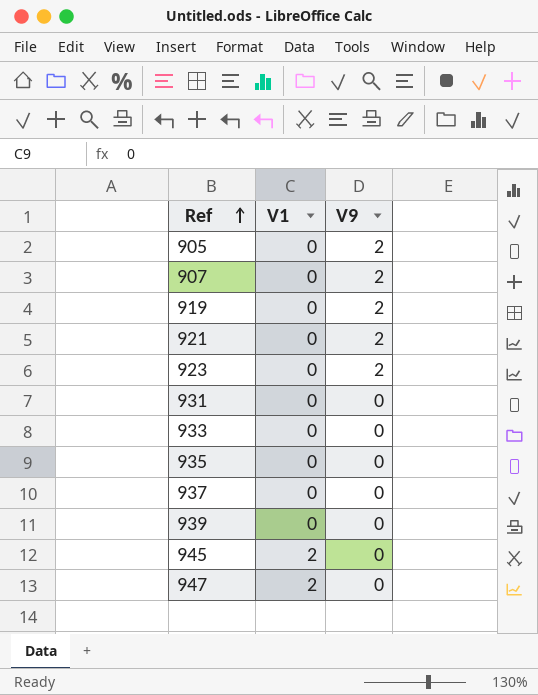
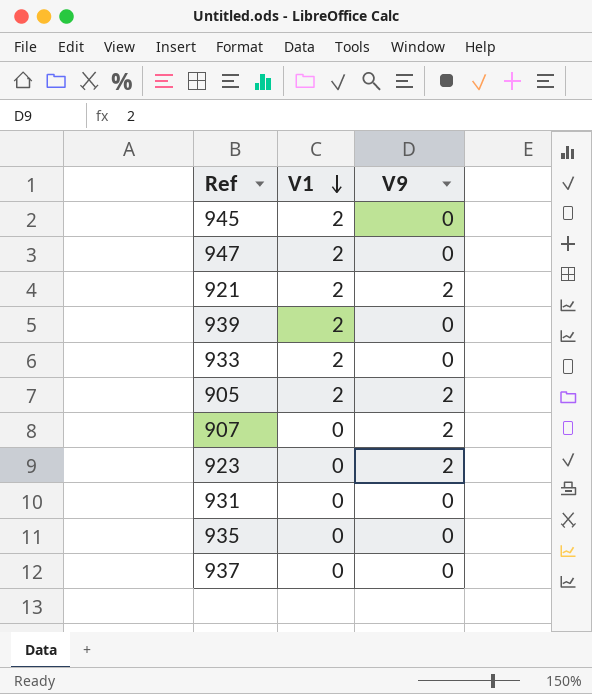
row order: Ref ascending -> V1 descending
row 919: 0 | 2 -> none
921 | V1: 0 -> 2
939 | V1: 0 -> 2
933 | V1: 0 -> 2
905 | V1: 0 -> 2

